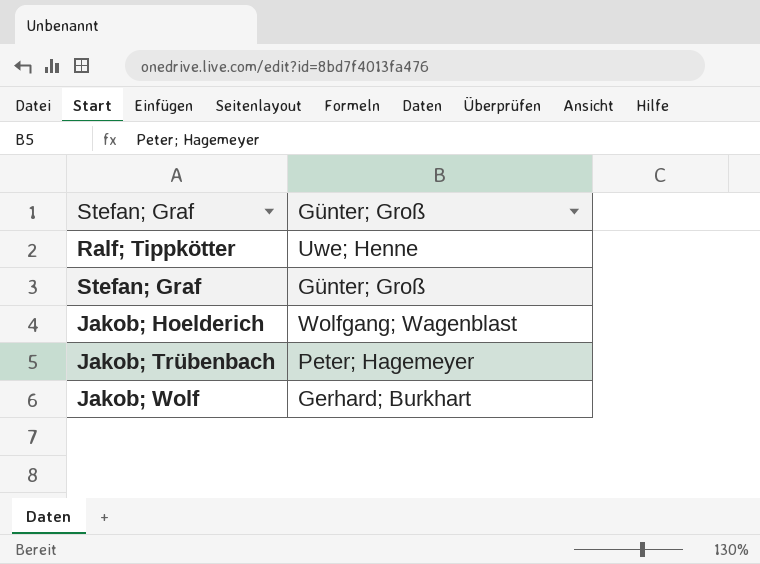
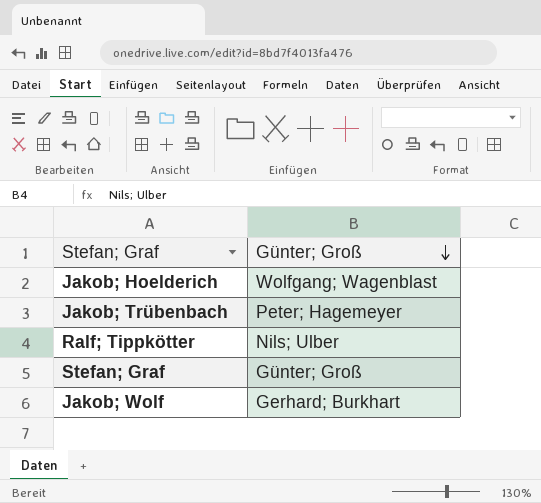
row order: none -> Günter; Groß descending
Ralf; Tippkötter | Günter; Groß: Uwe; Henne -> Nils; Ulber

